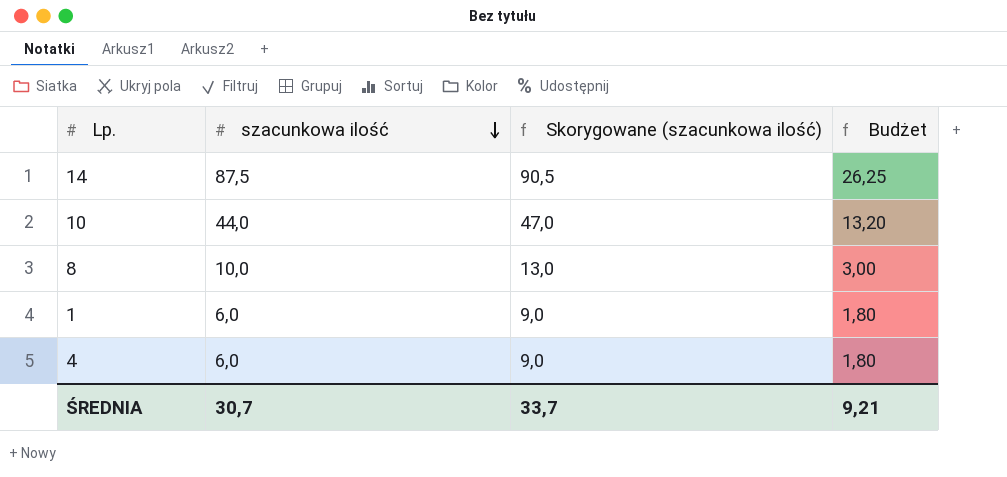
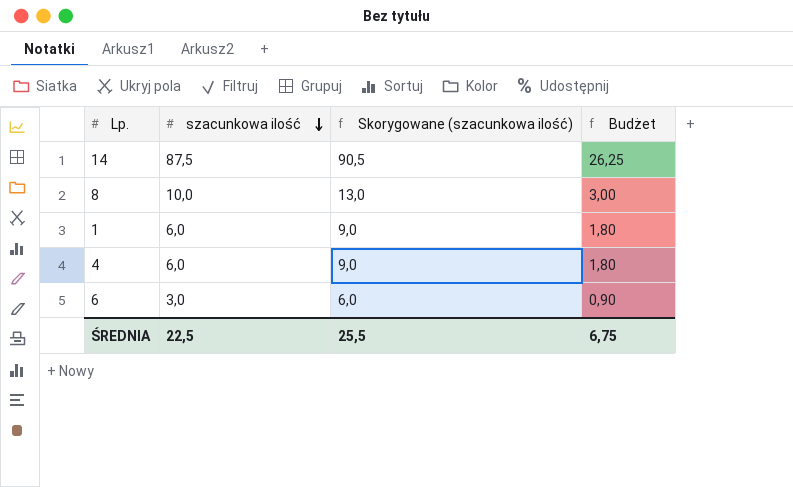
row 10: 44,0 | 47,0 | 13,20 -> none
row 6: none -> 3,0 | 6,0 | 0,90
ŚREDNIA | szacunkowa ilość: 30,7 -> 22,5
ŚREDNIA | Skorygowane (szacunkowa ilość): 33,7 -> 25,5
ŚREDNIA | Budżet: 9,21 -> 6,75

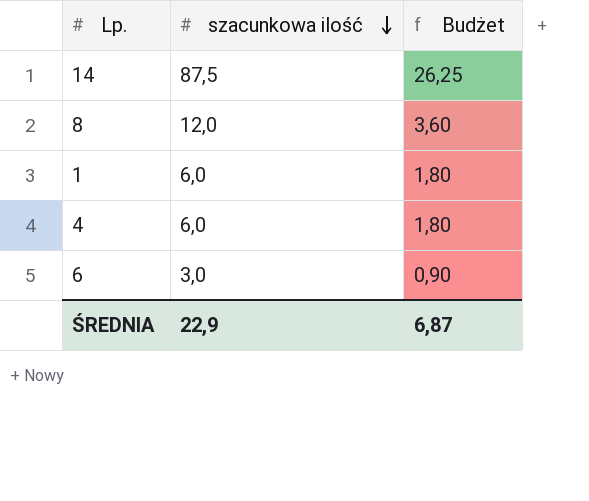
column Skorygowane (szacunkowa ilość) | formula: [szacunkowa ilość] + 3 -> none
8 | szacunkowa ilość: 10,0 -> 12,0
8 | Budżet: 3,00 -> 3,60
ŚREDNIA | szacunkowa ilość: 22,5 -> 22,9
ŚREDNIA | Budżet: 6,75 -> 6,87

